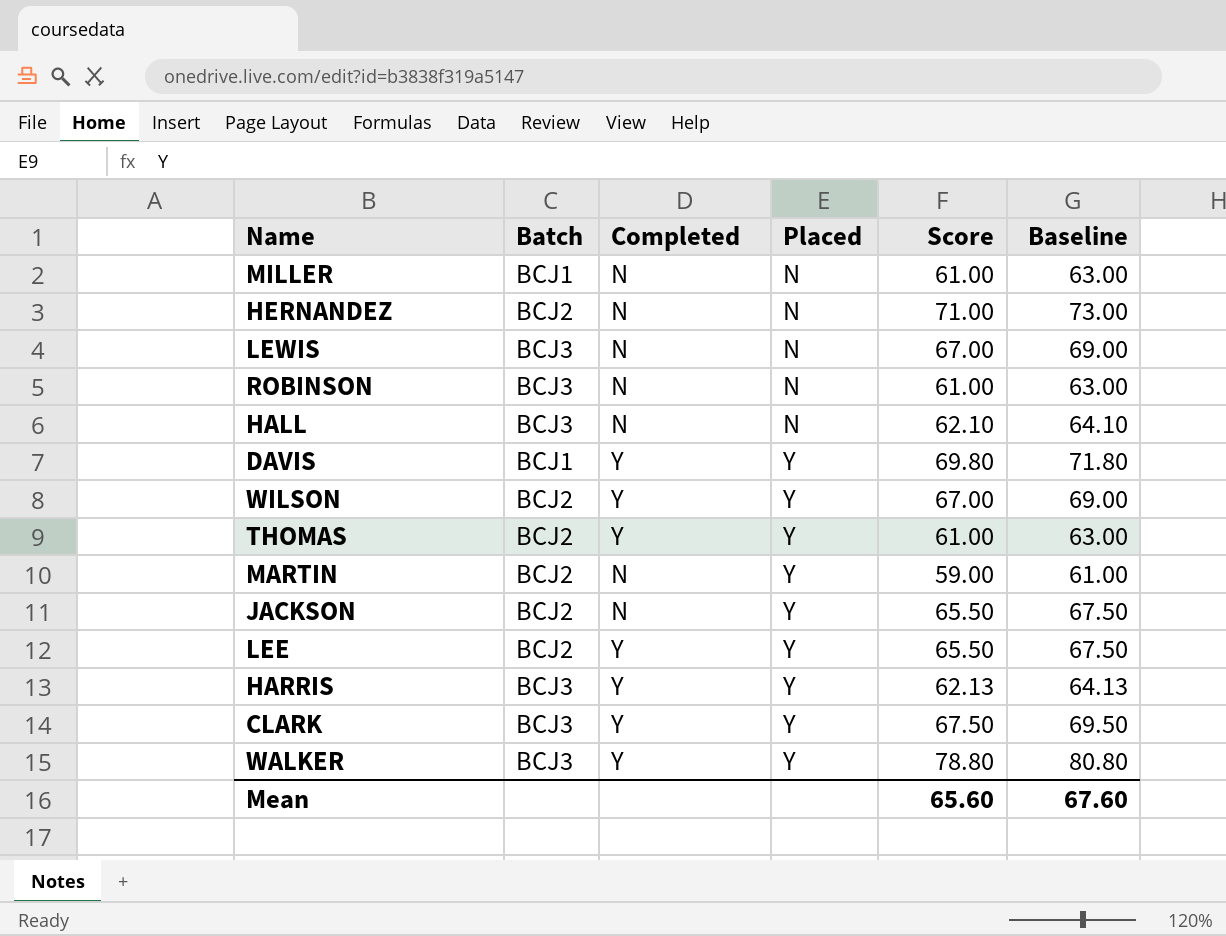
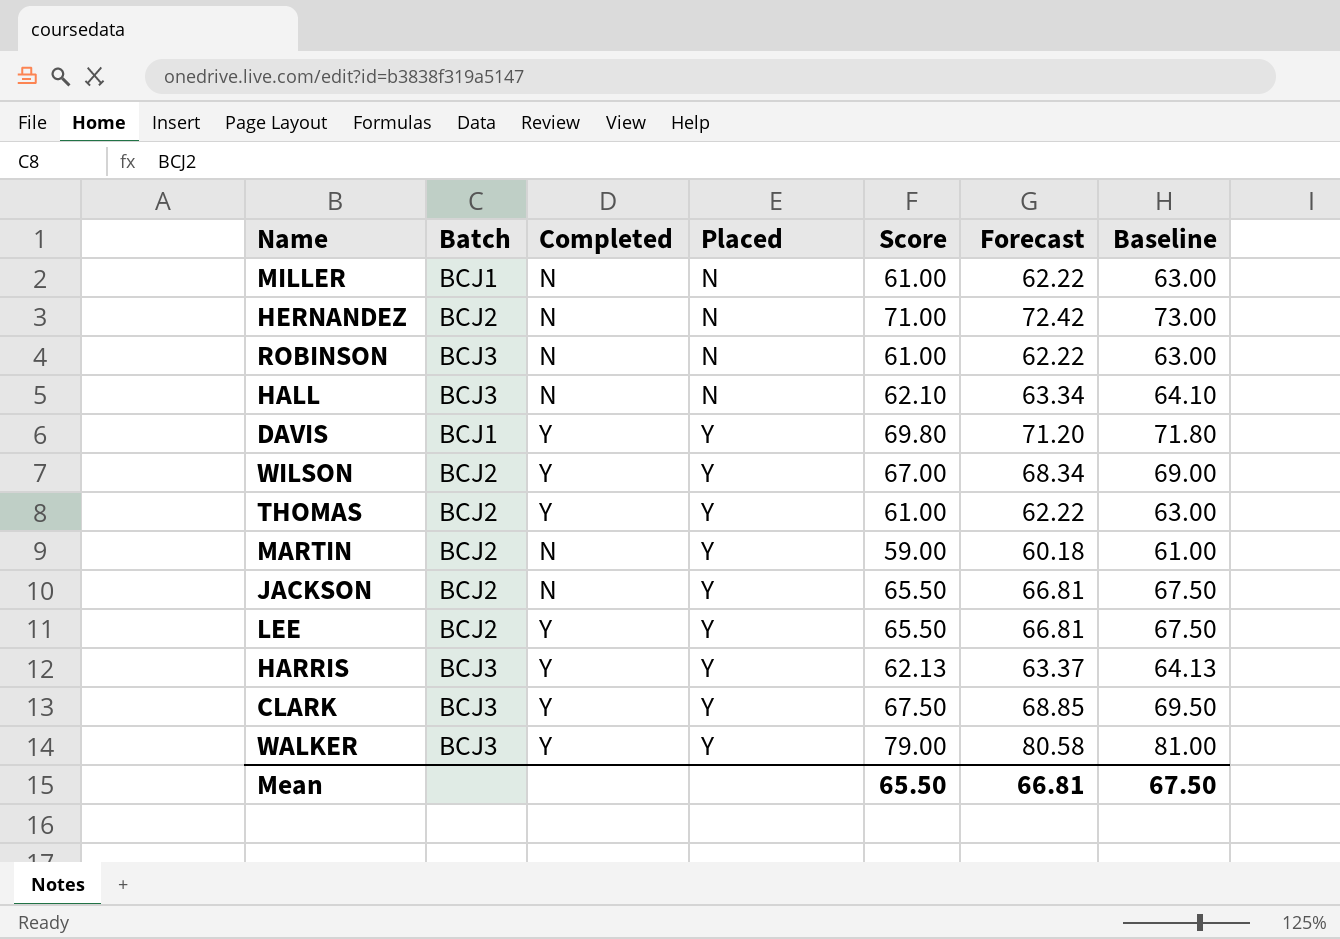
column Forecast | formula: none -> [Score] * 1.02
row LEWIS: BCJ3 | N | N | 67.00 | 69.00 -> none
WALKER | Score: 78.80 -> 79.00
WALKER | Baseline: 80.80 -> 81.00
Mean | Score: 65.60 -> 65.50
Mean | Baseline: 67.60 -> 67.50

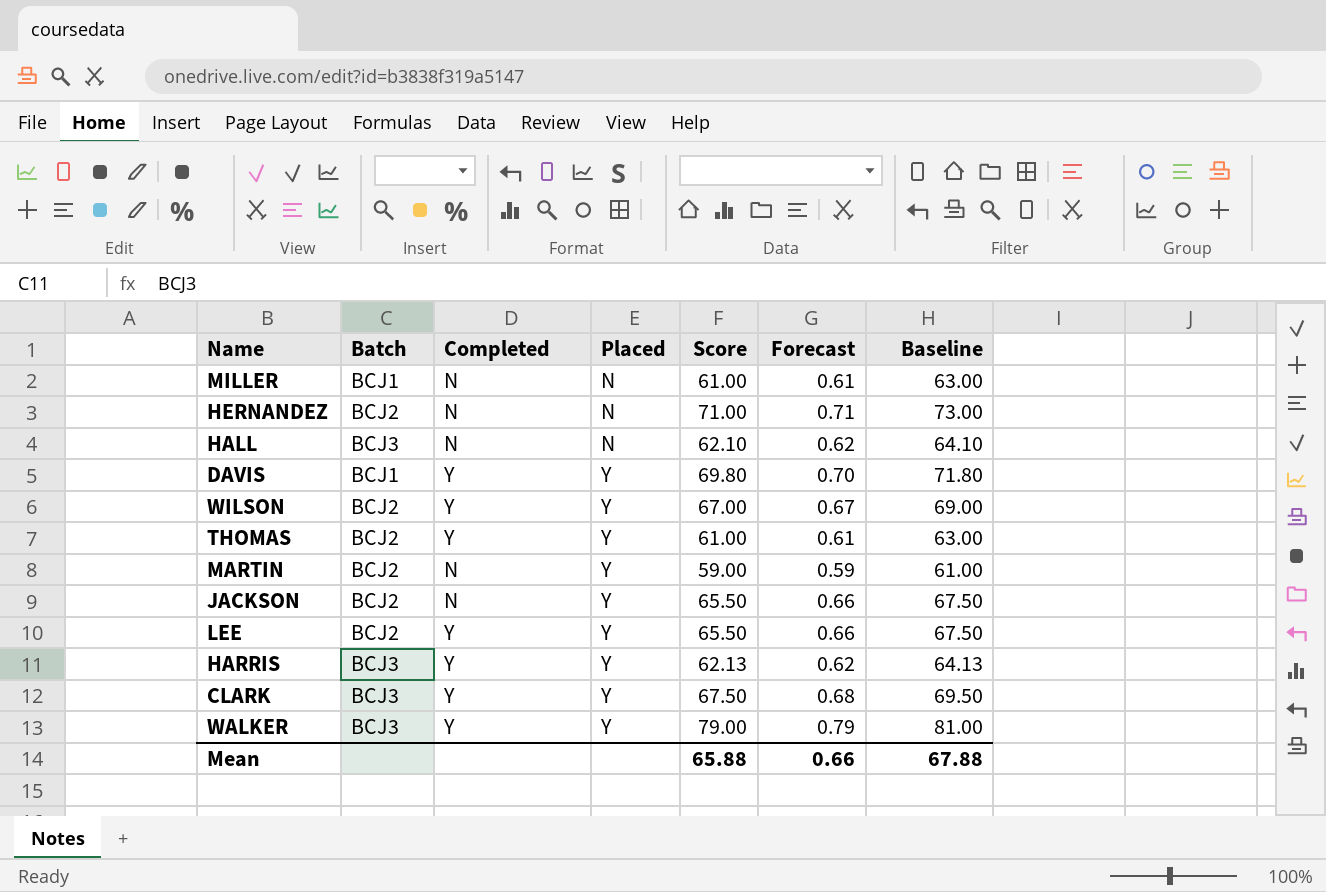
column Forecast | formula: [Score] * 1.02 -> [Score] * 0.01
row ROBINSON: BCJ3 | N | N | 61.00 | 62.22 | 63.00 -> none
Mean | Score: 65.50 -> 65.88
Mean | Forecast: 66.81 -> 0.66
Mean | Baseline: 67.50 -> 67.88

